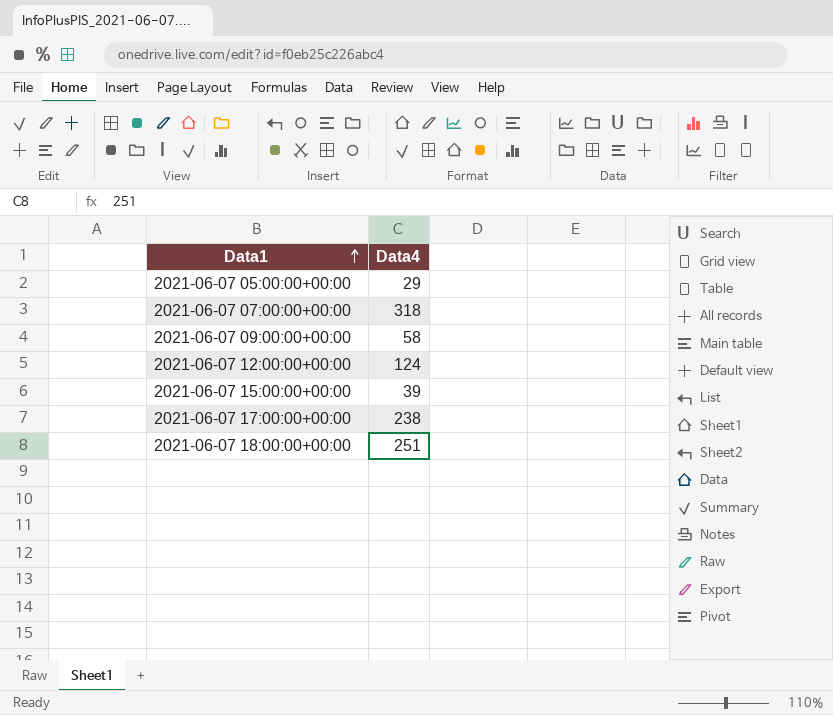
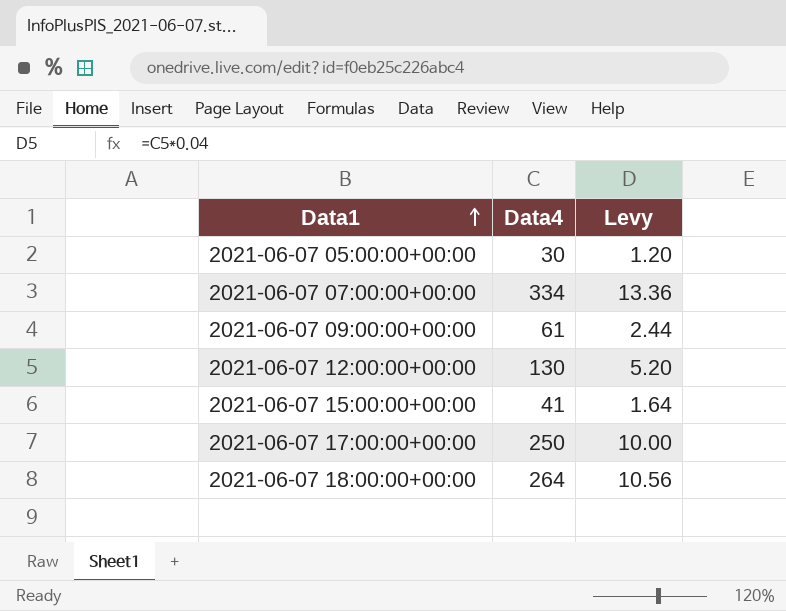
column Levy | formula: none -> [Data4] * 0.04
2021-06-07 05:00:00+00:00 | Data4: 29 -> 30
2021-06-07 07:00:00+00:00 | Data4: 318 -> 334
2021-06-07 09:00:00+00:00 | Data4: 58 -> 61
2021-06-07 12:00:00+00:00 | Data4: 124 -> 130
2021-06-07 15:00:00+00:00 | Data4: 39 -> 41
2021-06-07 17:00:00+00:00 | Data4: 238 -> 250
2021-06-07 18:00:00+00:00 | Data4: 251 -> 264

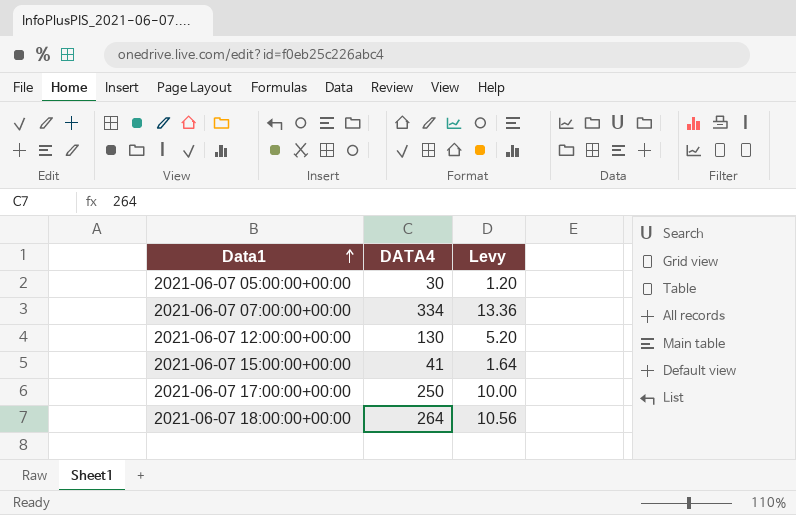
column name: Data4 -> DATA4
row 2021-06-07 09:00:00+00:00: 61 | 2.44 -> none

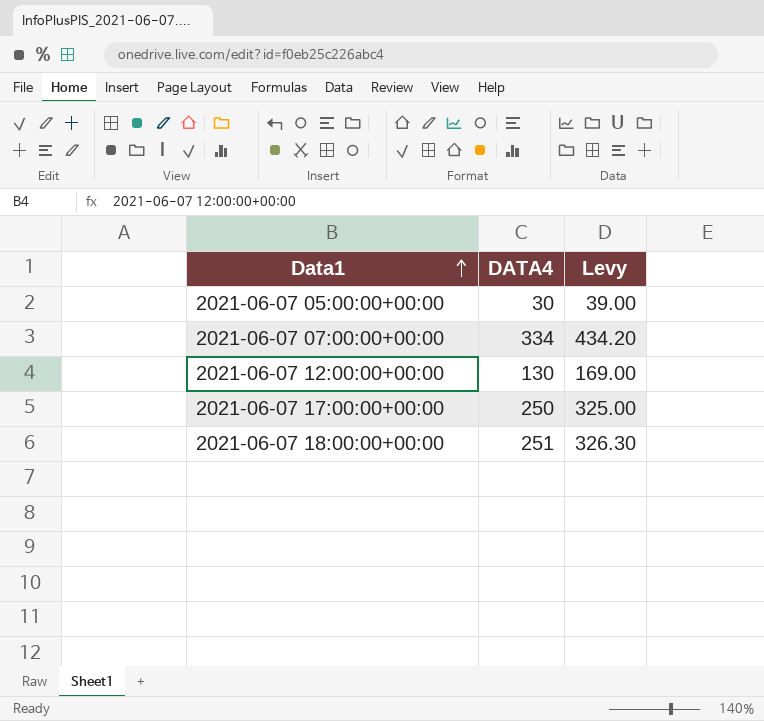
column Levy | formula: [DATA4] * 0.04 -> [DATA4] * 1.3
row 2021-06-07 15:00:00+00:00: 41 | 1.64 -> none
2021-06-07 18:00:00+00:00 | DATA4: 264 -> 251

